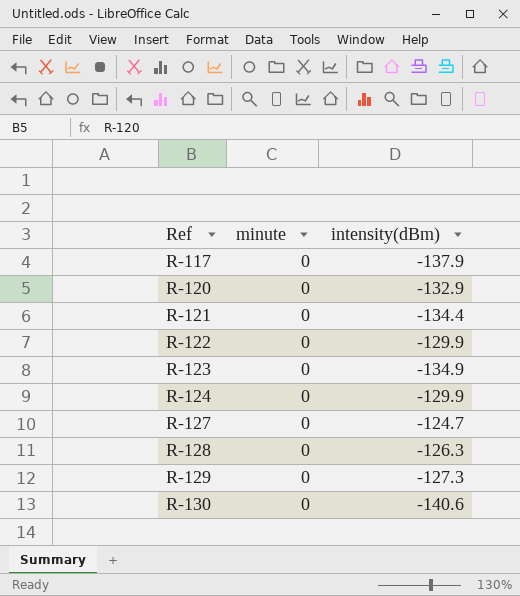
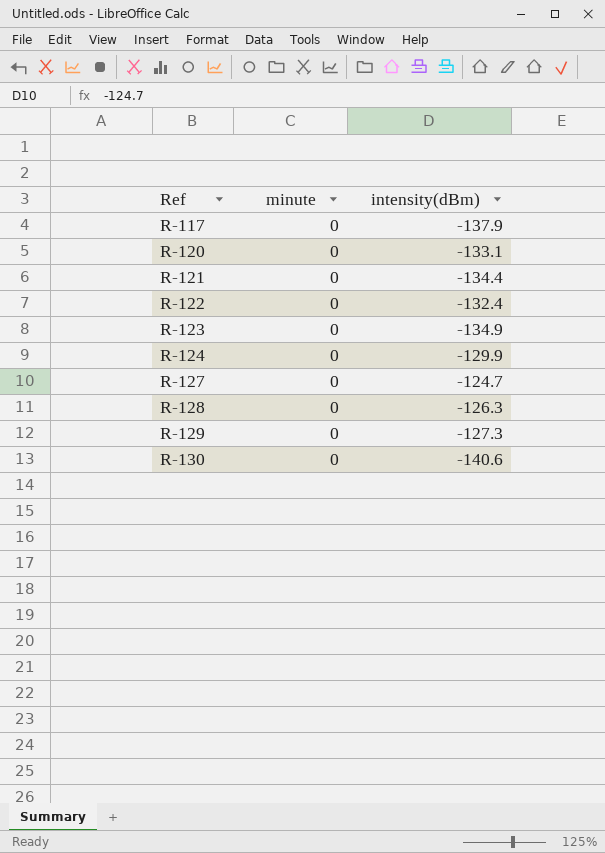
R-120 | intensity(dBm): -132.9 -> -133.1
R-122 | intensity(dBm): -129.9 -> -132.4

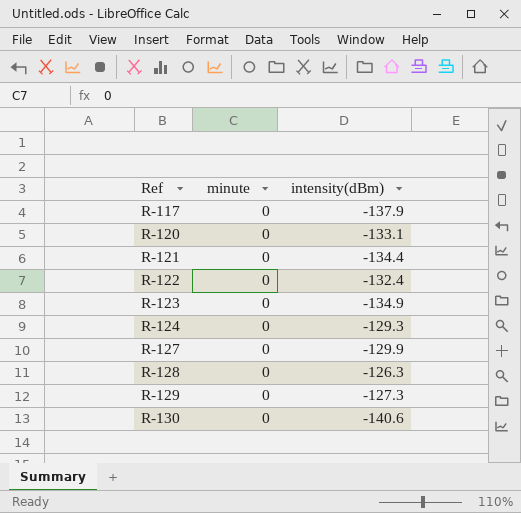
R-124 | intensity(dBm): -129.9 -> -129.3
R-127 | intensity(dBm): -124.7 -> -129.9

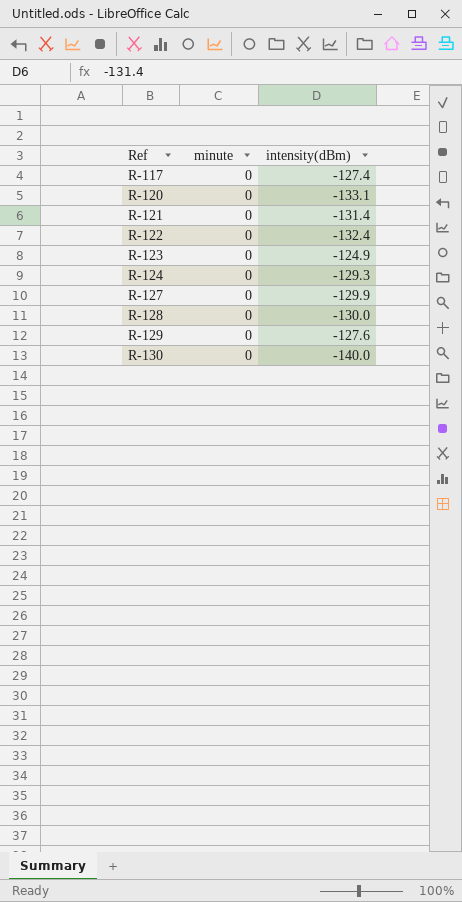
R-117 | intensity(dBm): -137.9 -> -127.4
R-121 | intensity(dBm): -134.4 -> -131.4
R-123 | intensity(dBm): -134.9 -> -124.9
R-128 | intensity(dBm): -126.3 -> -130.0
R-129 | intensity(dBm): -127.3 -> -127.6
R-130 | intensity(dBm): -140.6 -> -140.0

